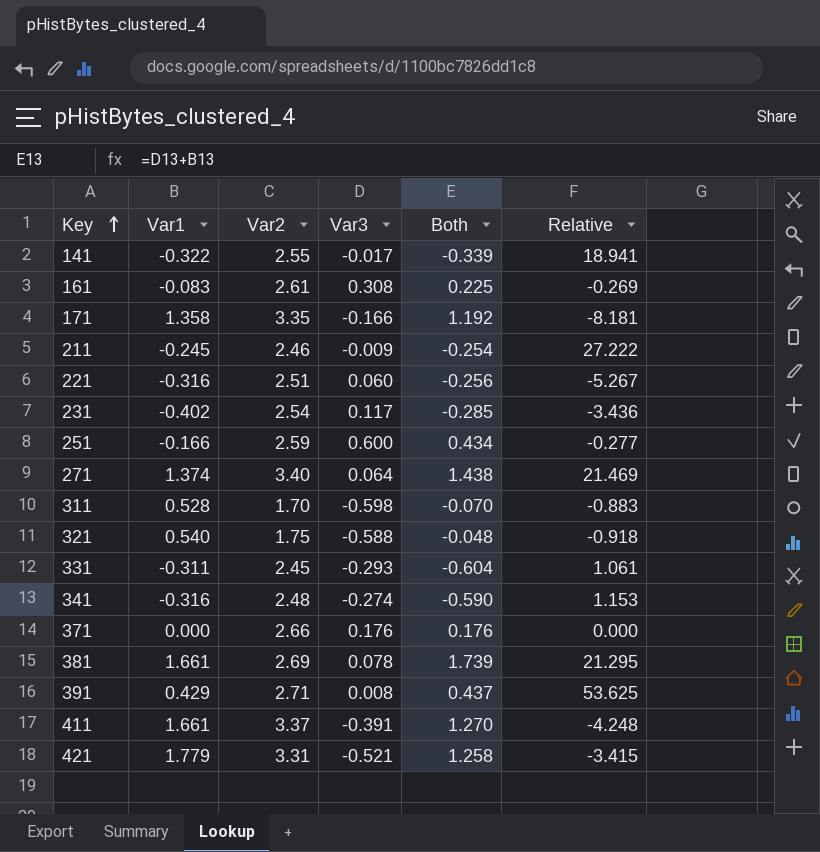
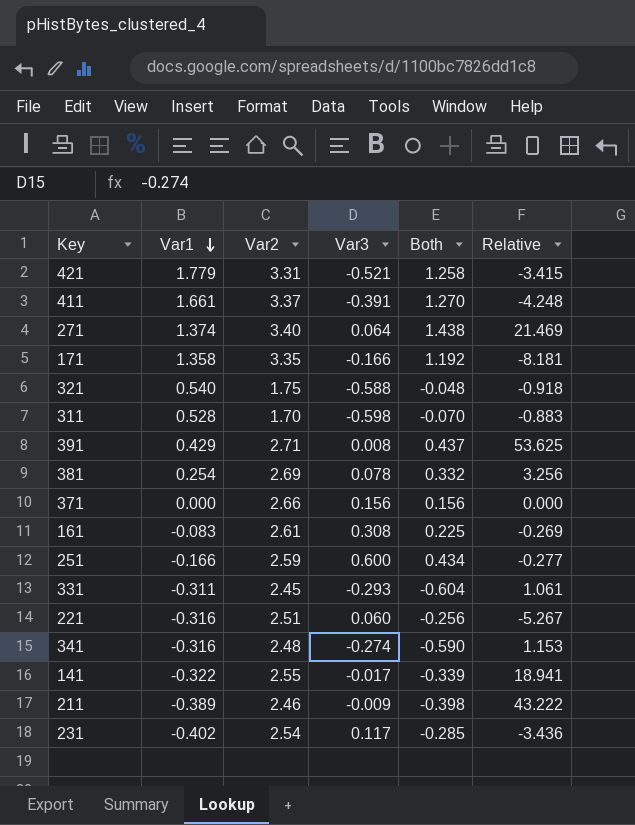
row order: Key ascending -> Var1 descending
381 | Var1: 1.661 -> 0.254
381 | Both: 1.739 -> 0.332
381 | Relative: 21.295 -> 3.256
371 | Var3: 0.176 -> 0.156
371 | Both: 0.176 -> 0.156
211 | Var1: -0.245 -> -0.389
211 | Both: -0.254 -> -0.398
211 | Relative: 27.222 -> 43.222

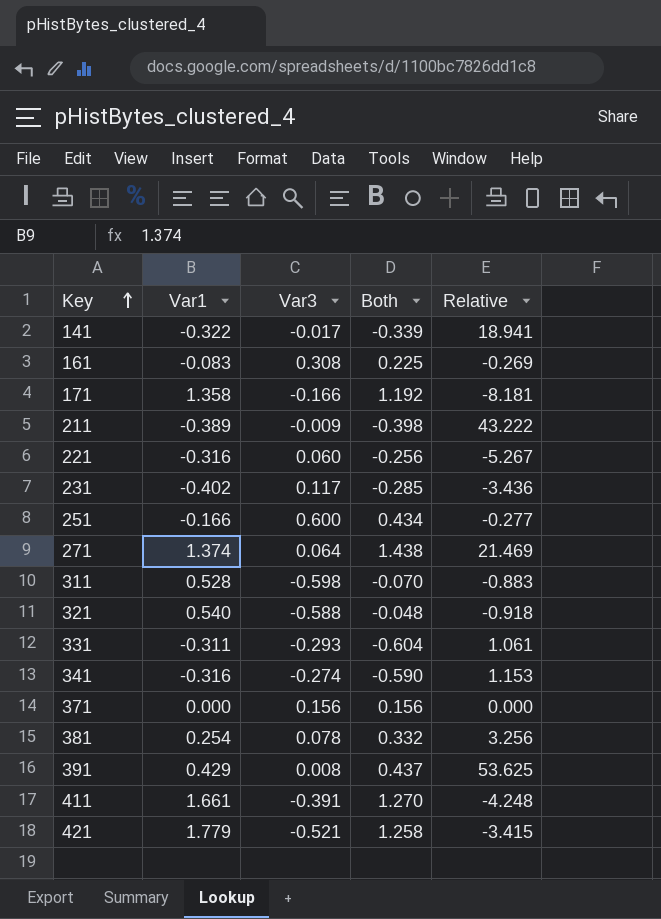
row order: Var1 descending -> Key ascending
column Var2 | position: 3 -> none

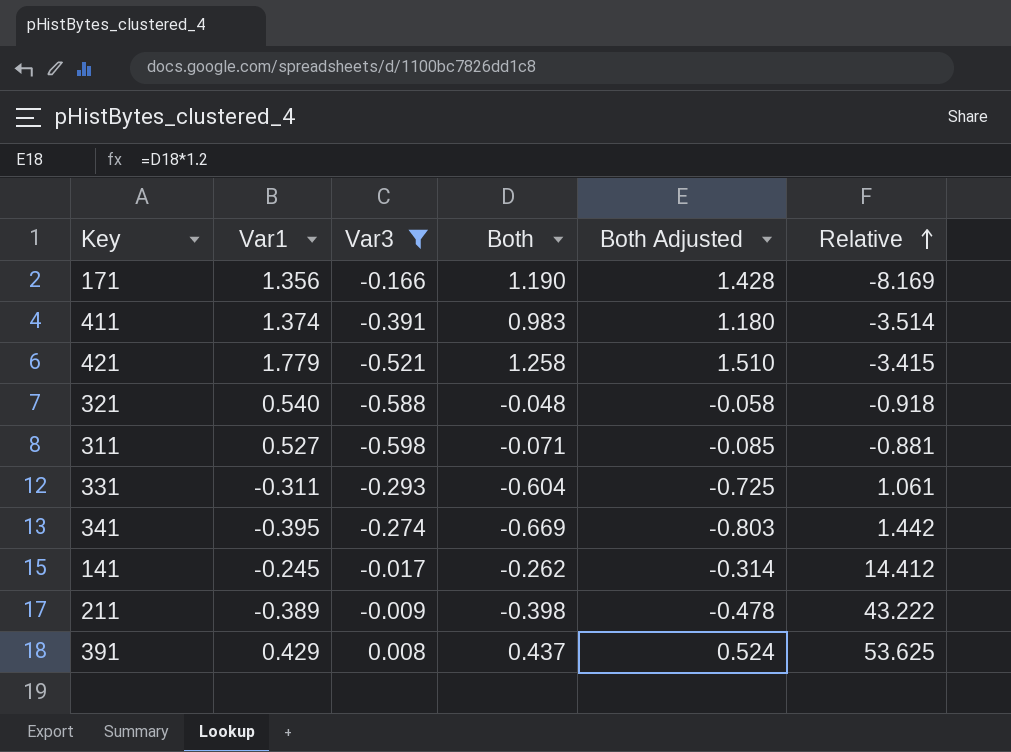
filter: none -> Var3 <= 0.008
row order: Key ascending -> Relative ascending
column Both Adjusted | formula: none -> [Both] * 1.2
171 | Var1: 1.358 -> 1.356
171 | Both: 1.192 -> 1.190
171 | Relative: -8.181 -> -8.169
411 | Var1: 1.661 -> 1.374
411 | Both: 1.270 -> 0.983
411 | Relative: -4.248 -> -3.514
311 | Var1: 0.528 -> 0.527
311 | Both: -0.070 -> -0.071
311 | Relative: -0.883 -> -0.881
341 | Var1: -0.316 -> -0.395
341 | Both: -0.590 -> -0.669
341 | Relative: 1.153 -> 1.442
141 | Var1: -0.322 -> -0.245
141 | Both: -0.339 -> -0.262
141 | Relative: 18.941 -> 14.412

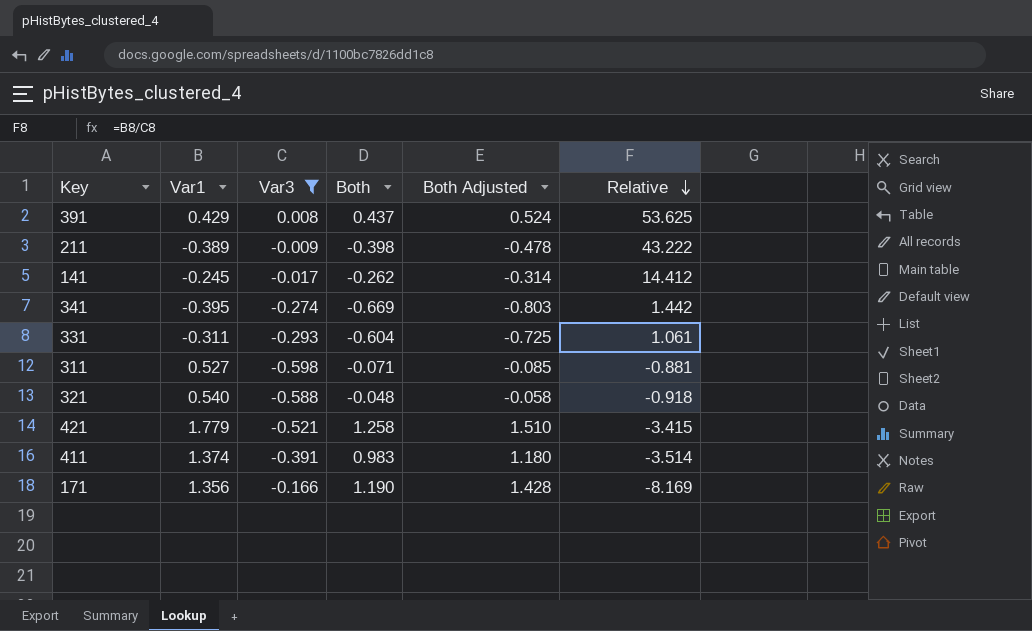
row order: Relative ascending -> Relative descending

